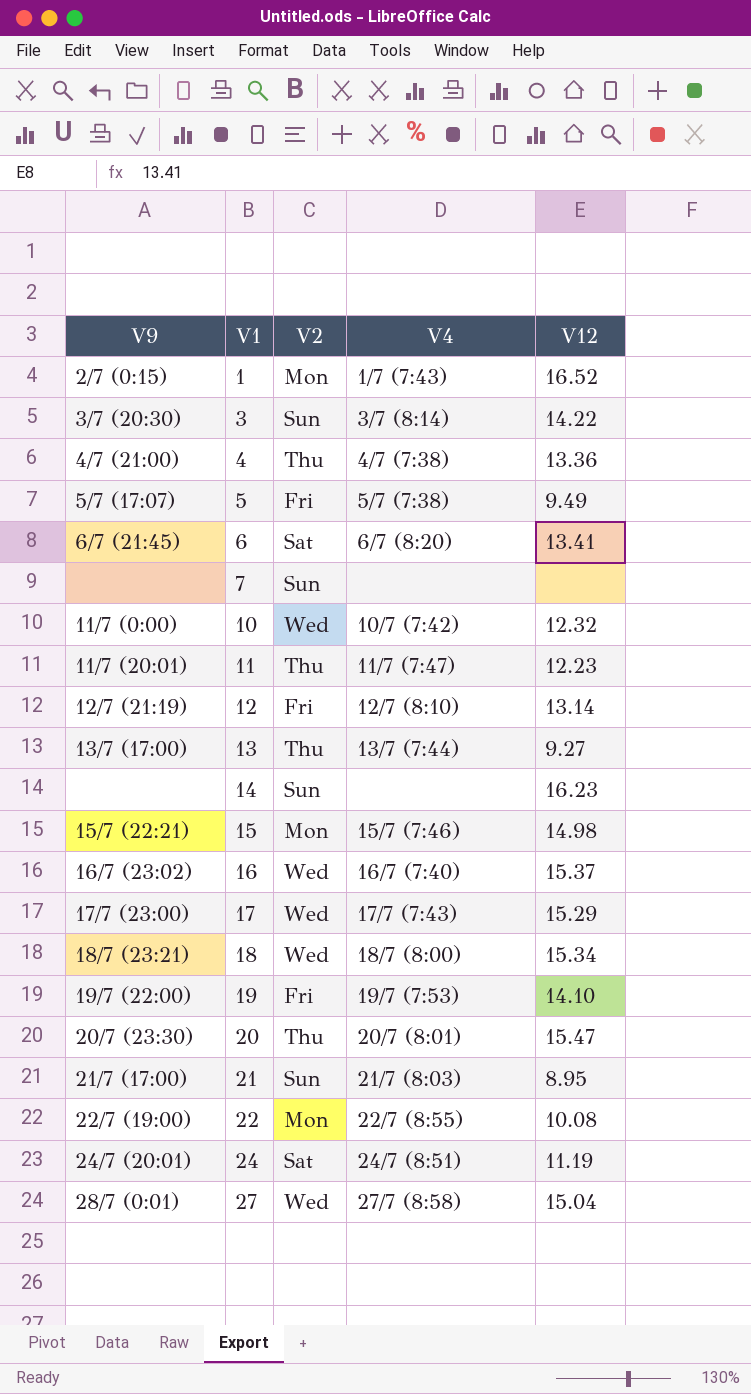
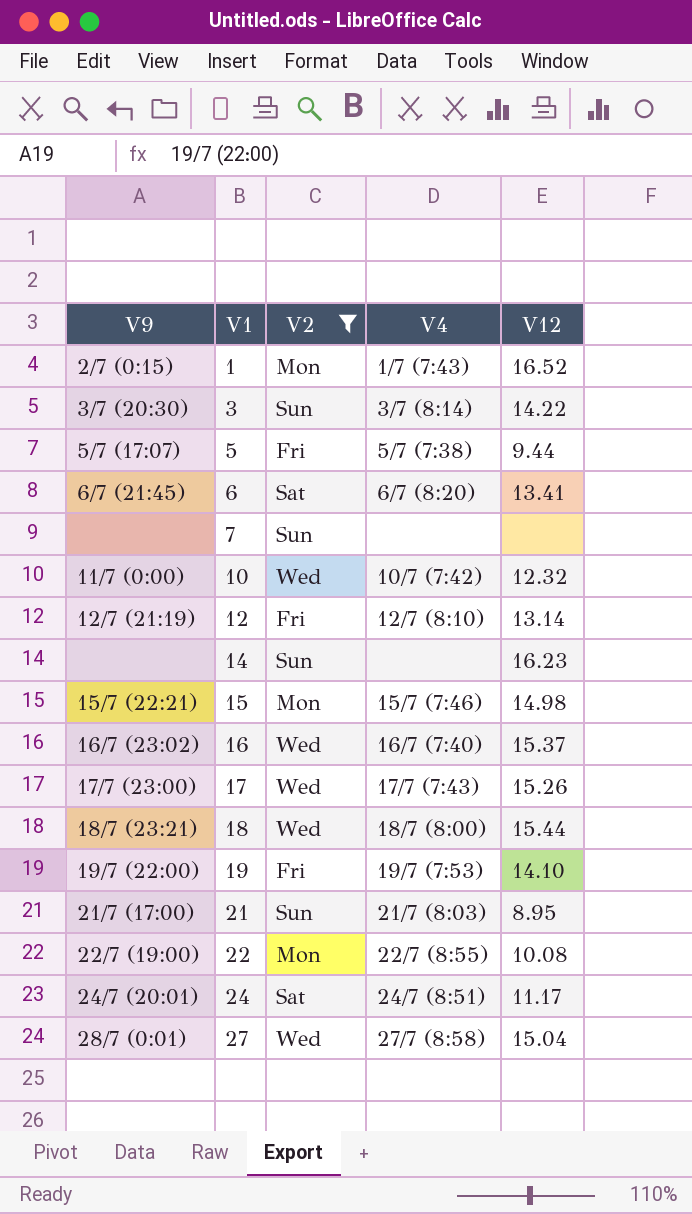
filter: none -> V2 != Thu
5 | V12: 9.49 -> 9.44
17 | V12: 15.29 -> 15.26
18 | V12: 15.34 -> 15.44
24 | V12: 11.19 -> 11.17

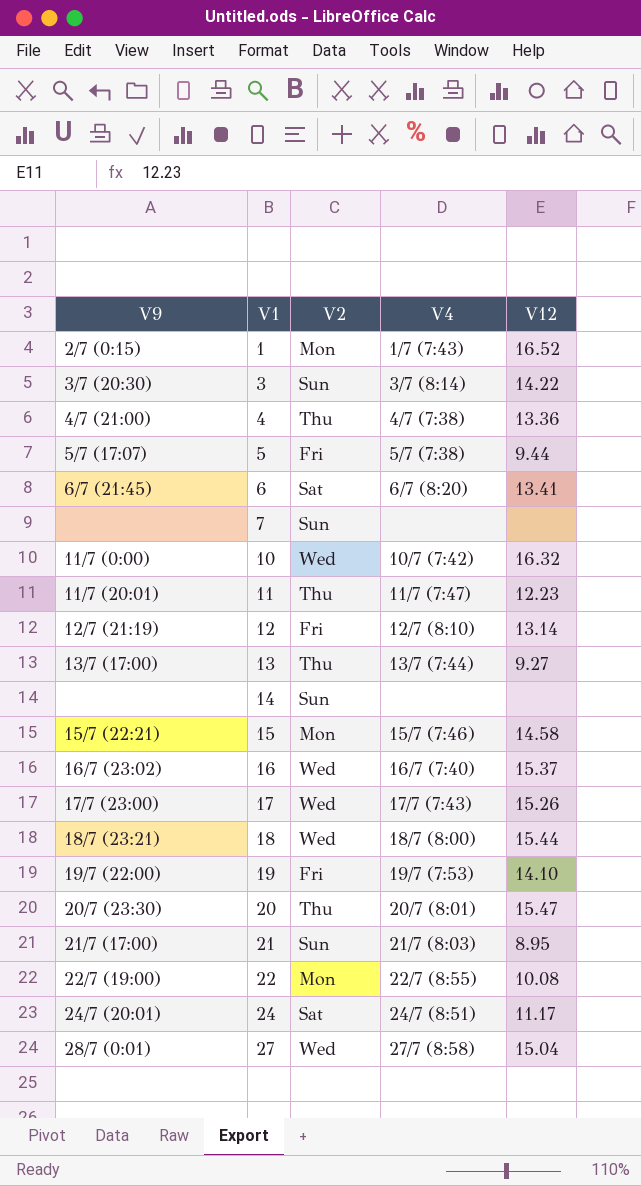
filter: V2 != Thu -> none
10 | V12: 12.32 -> 16.32
14 | V12: 16.23 -> none
15 | V12: 14.98 -> 14.58

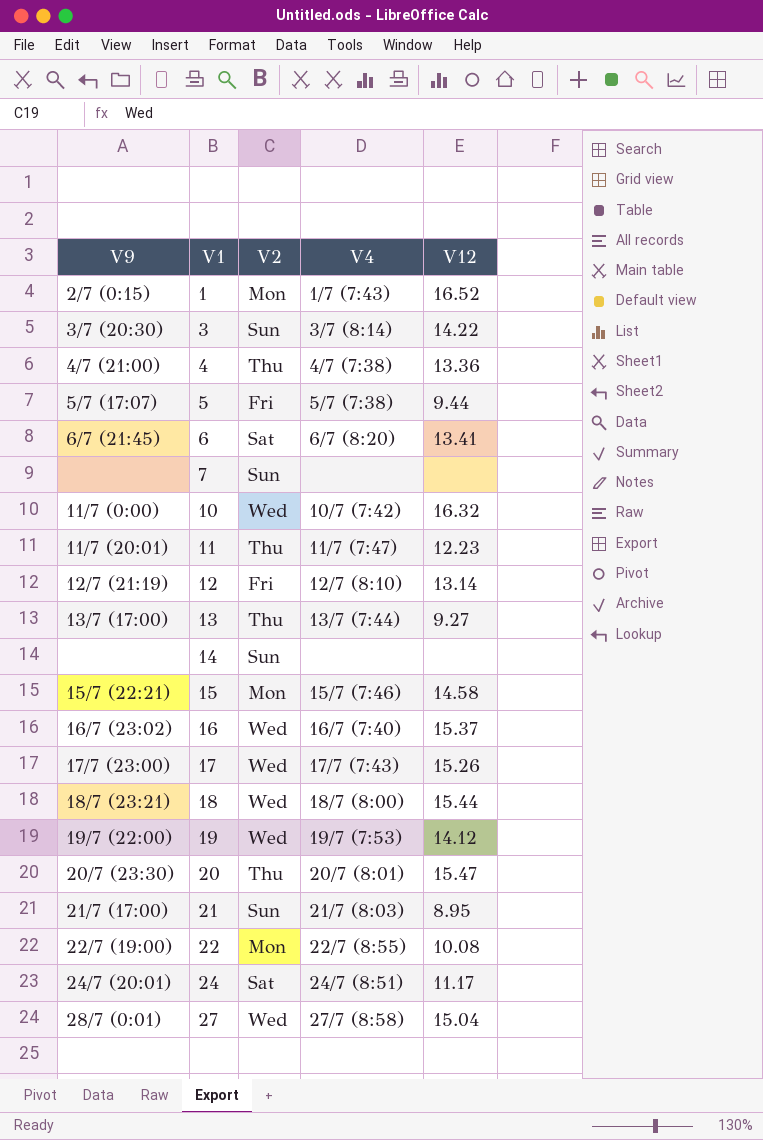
19 | V2: Fri -> Wed
19 | V12: 14.10 -> 14.12

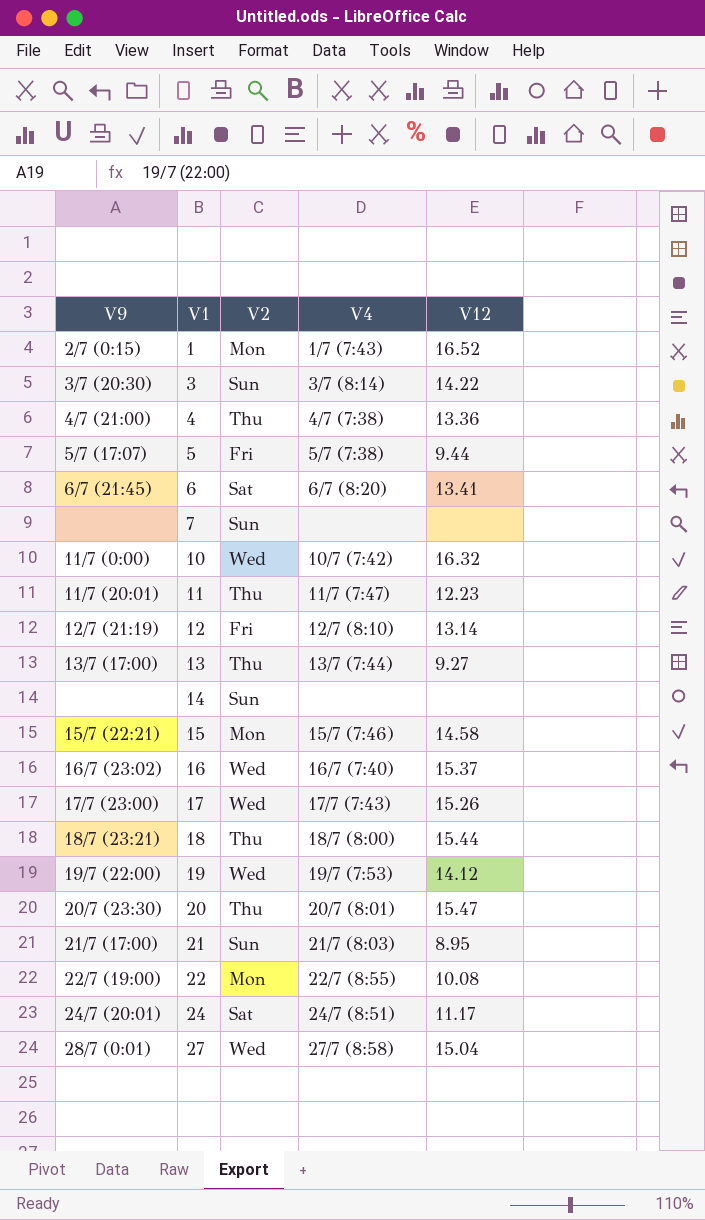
18 | V2: Wed -> Thu

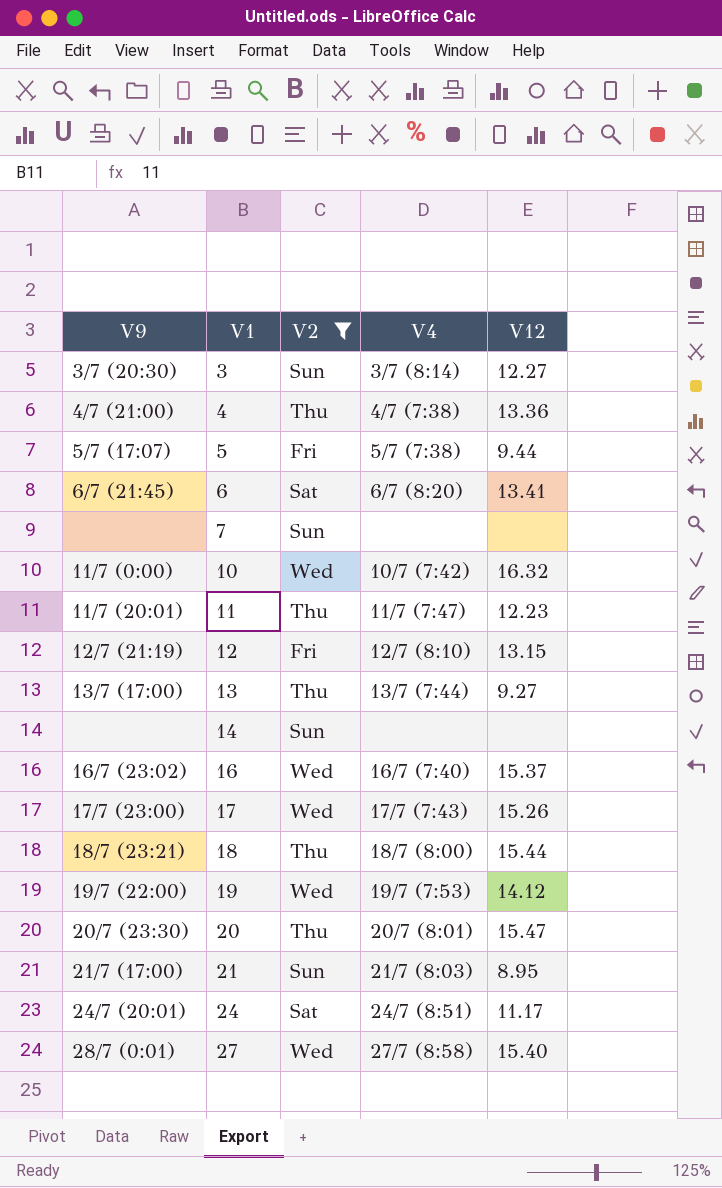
filter: none -> V2 != Mon
3 | V12: 14.22 -> 12.27
12 | V12: 13.14 -> 13.15
27 | V12: 15.04 -> 15.40

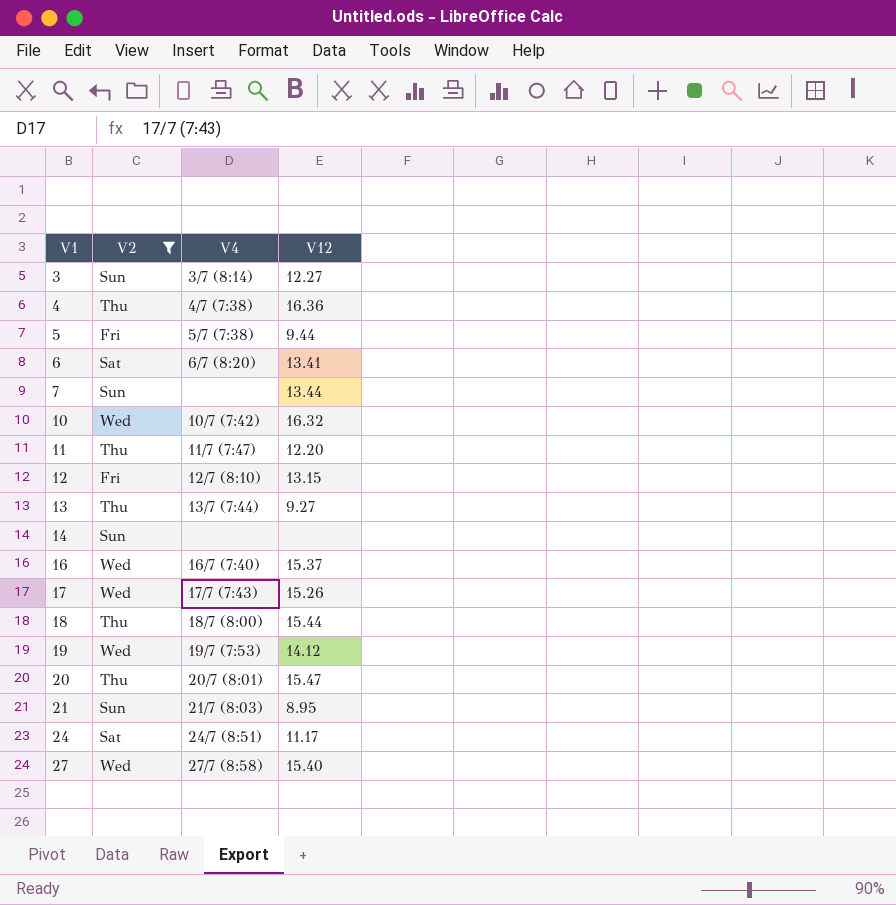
column V9 | position: 1 -> none
4 | V12: 13.36 -> 16.36
7 | V12: none -> 13.44
11 | V12: 12.23 -> 12.20

